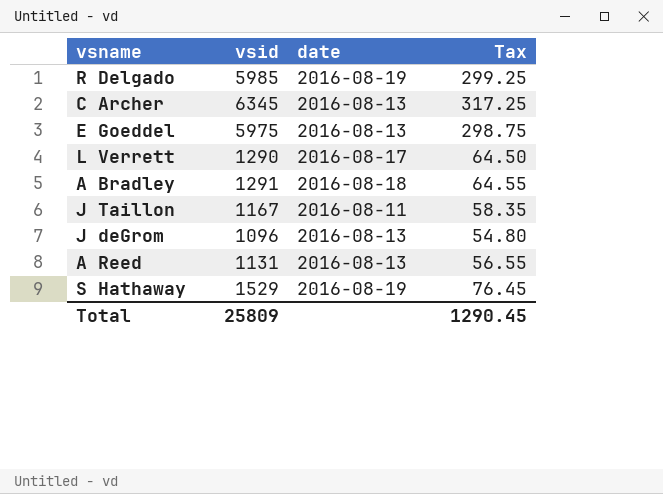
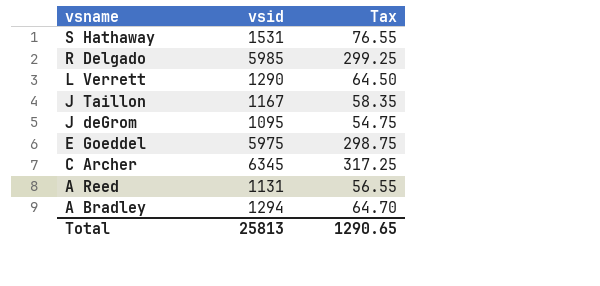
row order: none -> vsname descending
column date | position: 3 -> none
S Hathaway | vsid: 1529 -> 1531
S Hathaway | Tax: 76.45 -> 76.55
J deGrom | vsid: 1096 -> 1095
J deGrom | Tax: 54.80 -> 54.75
A Bradley | vsid: 1291 -> 1294
A Bradley | Tax: 64.55 -> 64.70
Total | vsid: 25809 -> 25813
Total | Tax: 1290.45 -> 1290.65

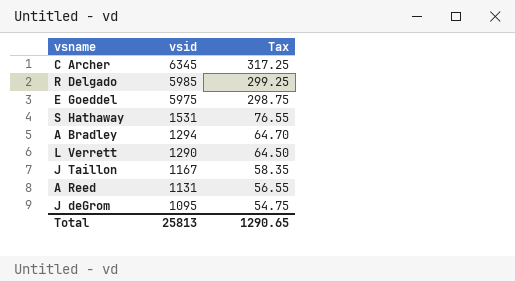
row order: vsname descending -> vsid descending

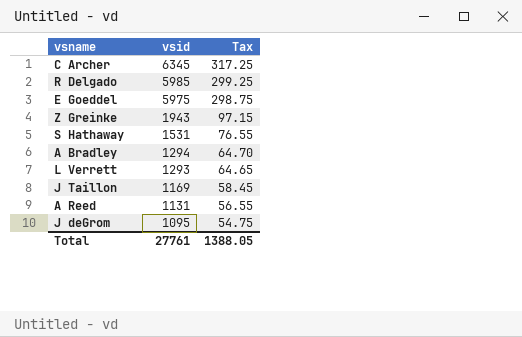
row Z Greinke: none -> 1943 | 97.15
L Verrett | vsid: 1290 -> 1293
L Verrett | Tax: 64.50 -> 64.65
J Taillon | vsid: 1167 -> 1169
J Taillon | Tax: 58.35 -> 58.45
Total | vsid: 25813 -> 27761
Total | Tax: 1290.65 -> 1388.05

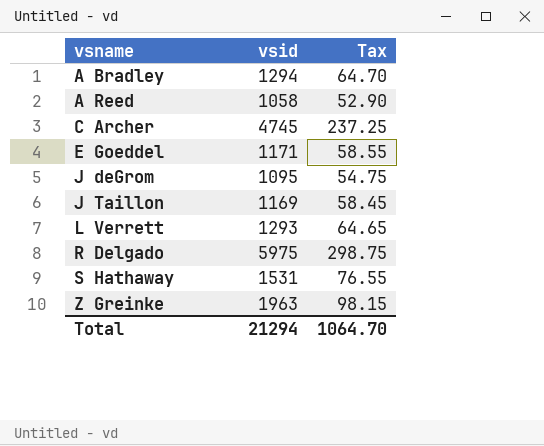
row order: vsid descending -> vsname ascending
A Reed | vsid: 1131 -> 1058
A Reed | Tax: 56.55 -> 52.90
C Archer | vsid: 6345 -> 4745
C Archer | Tax: 317.25 -> 237.25
E Goeddel | vsid: 5975 -> 1171
E Goeddel | Tax: 298.75 -> 58.55
R Delgado | vsid: 5985 -> 5975
R Delgado | Tax: 299.25 -> 298.75
Z Greinke | vsid: 1943 -> 1963
Z Greinke | Tax: 97.15 -> 98.15
Total | vsid: 27761 -> 21294
Total | Tax: 1388.05 -> 1064.70

